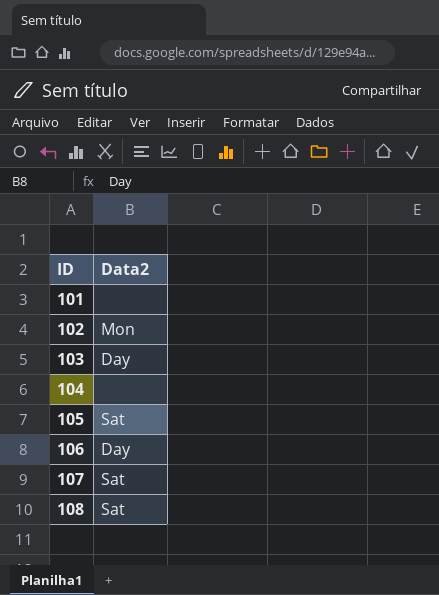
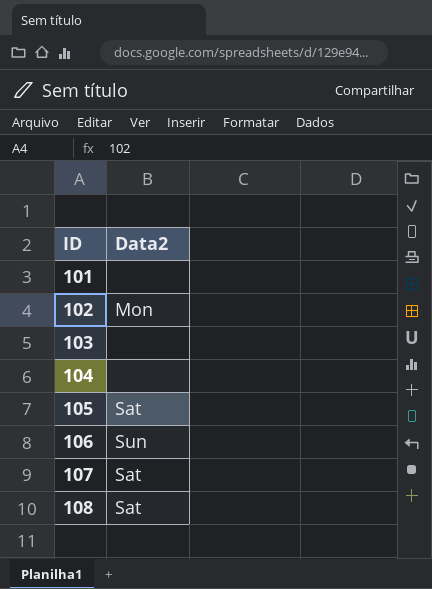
103 | Data2: Day -> none
106 | Data2: Day -> Sun

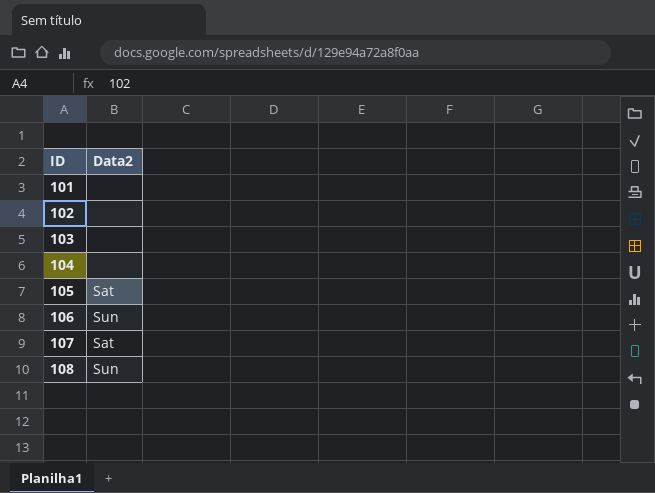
102 | Data2: Mon -> none
108 | Data2: Sat -> Sun

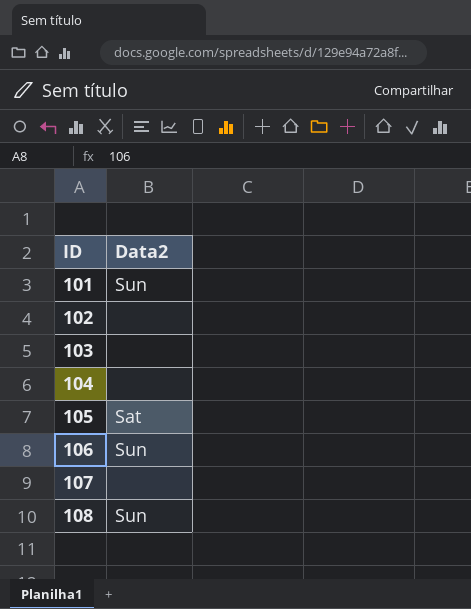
101 | Data2: none -> Sun
107 | Data2: Sat -> none

